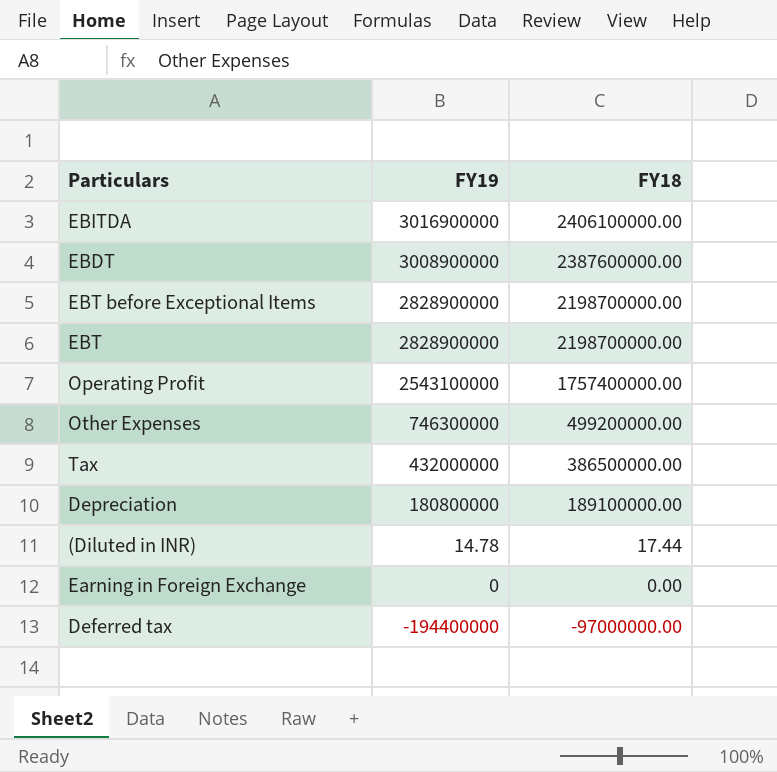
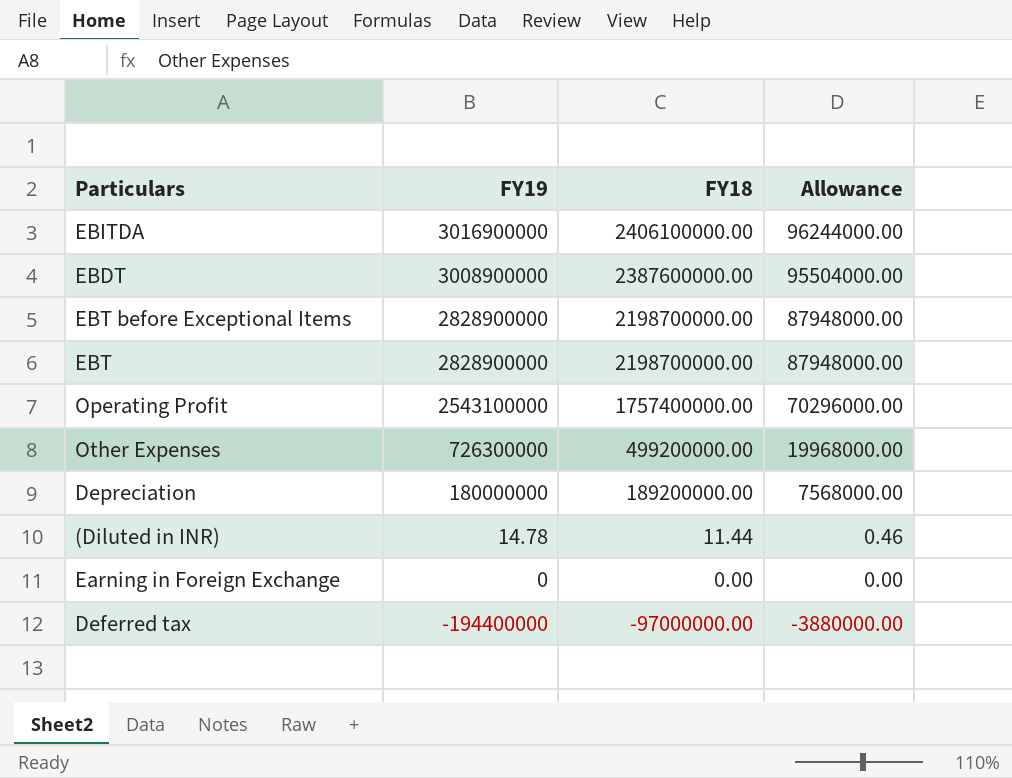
column Allowance | formula: none -> [FY18] * 0.04
row Tax: 432000000 | 386500000.00 -> none
Other Expenses | FY19: 746300000 -> 726300000
Depreciation | FY19: 180800000 -> 180000000
Depreciation | FY18: 189100000.00 -> 189200000.00
(Diluted in INR) | FY18: 17.44 -> 11.44

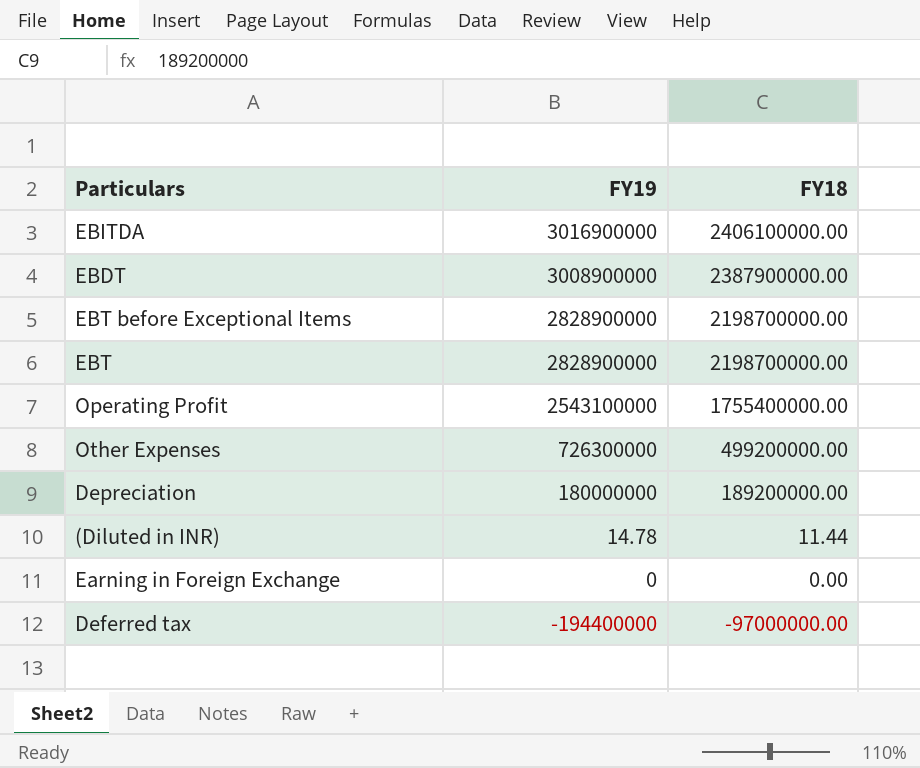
column Allowance | formula: [FY18] * 0.04 -> none
EBDT | FY18: 2387600000.00 -> 2387900000.00
Operating Profit | FY18: 1757400000.00 -> 1755400000.00

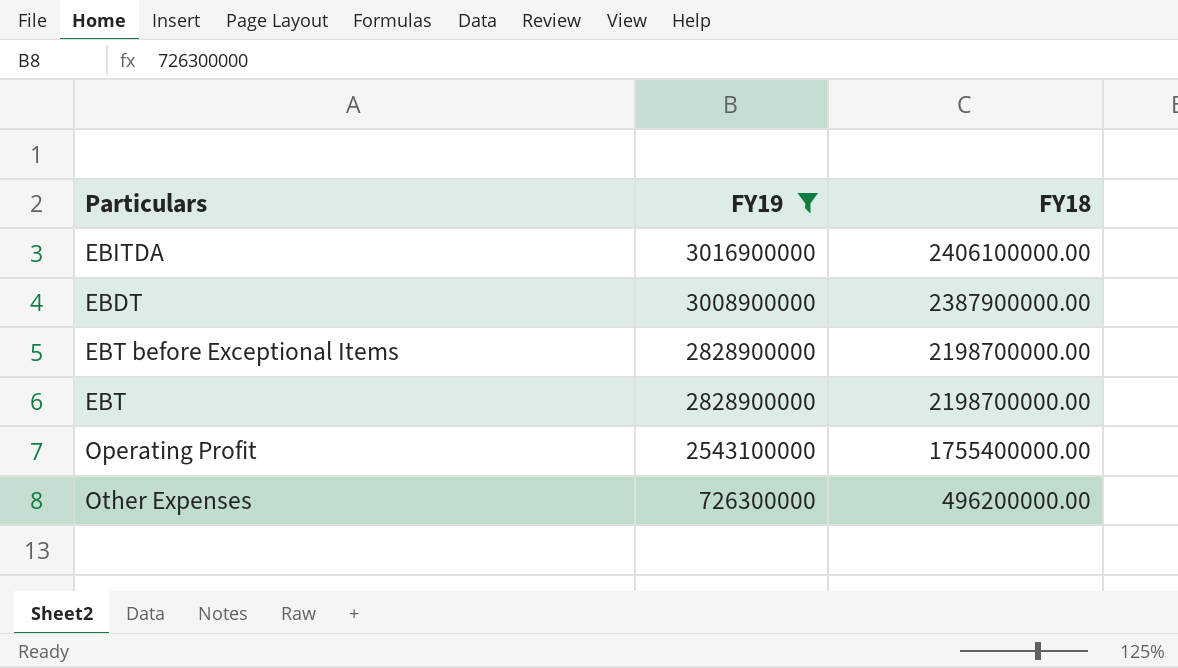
filter: none -> FY19 >= 726300000
Other Expenses | FY18: 499200000.00 -> 496200000.00

